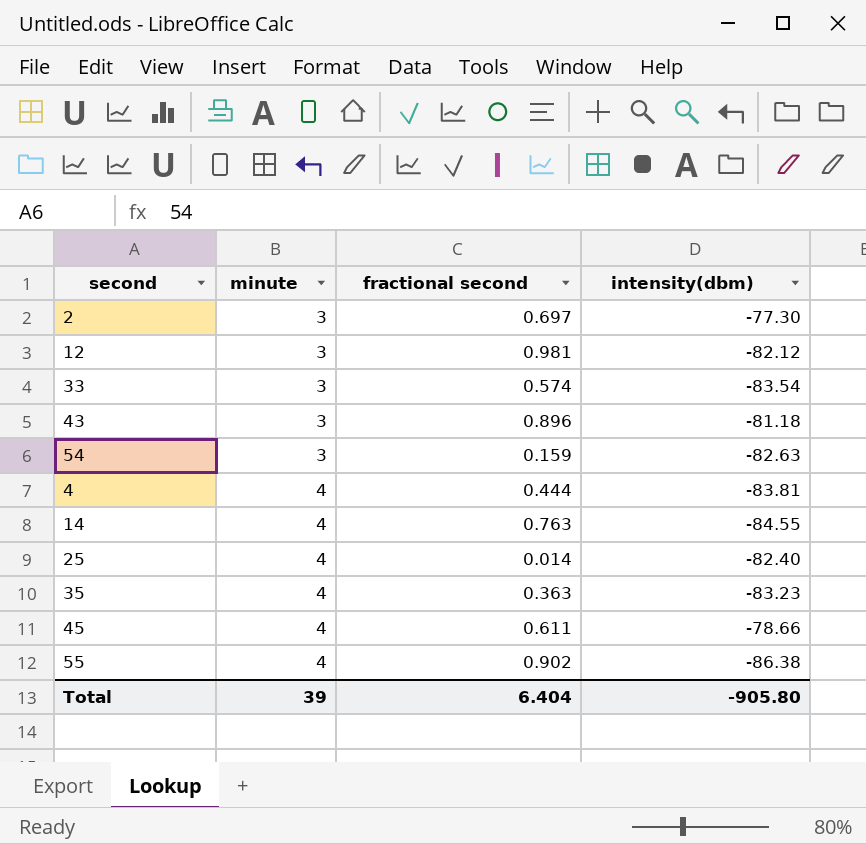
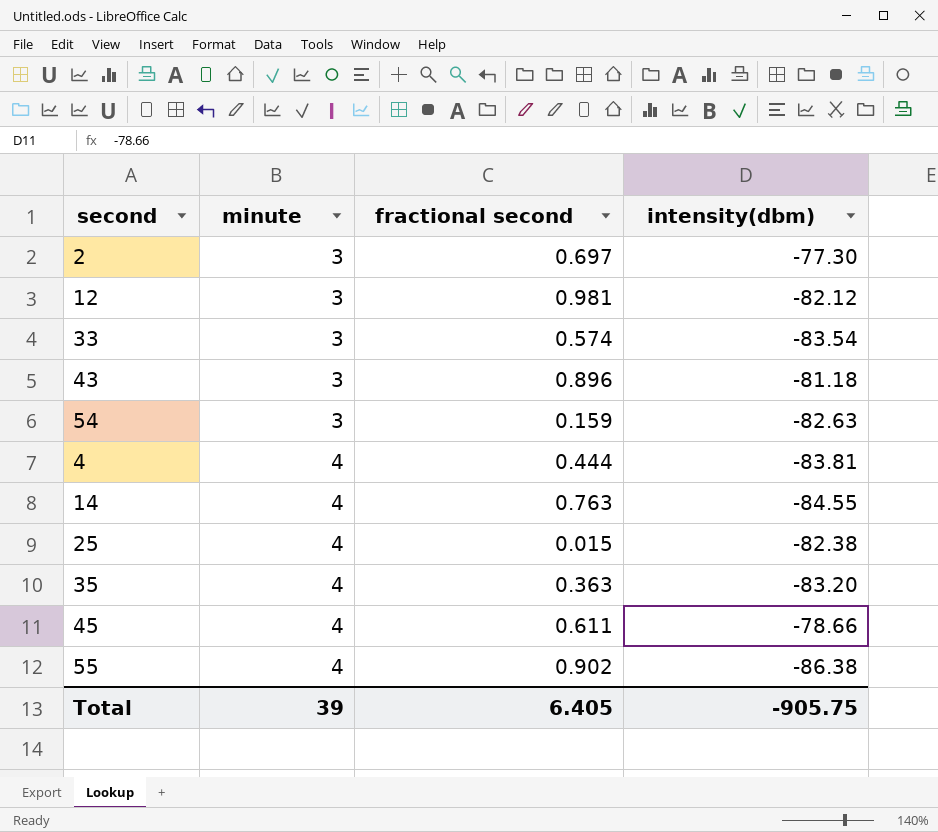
25 | fractional second: 0.014 -> 0.015
25 | intensity(dbm): -82.40 -> -82.38
35 | intensity(dbm): -83.23 -> -83.20
Total | fractional second: 6.404 -> 6.405
Total | intensity(dbm): -905.80 -> -905.75

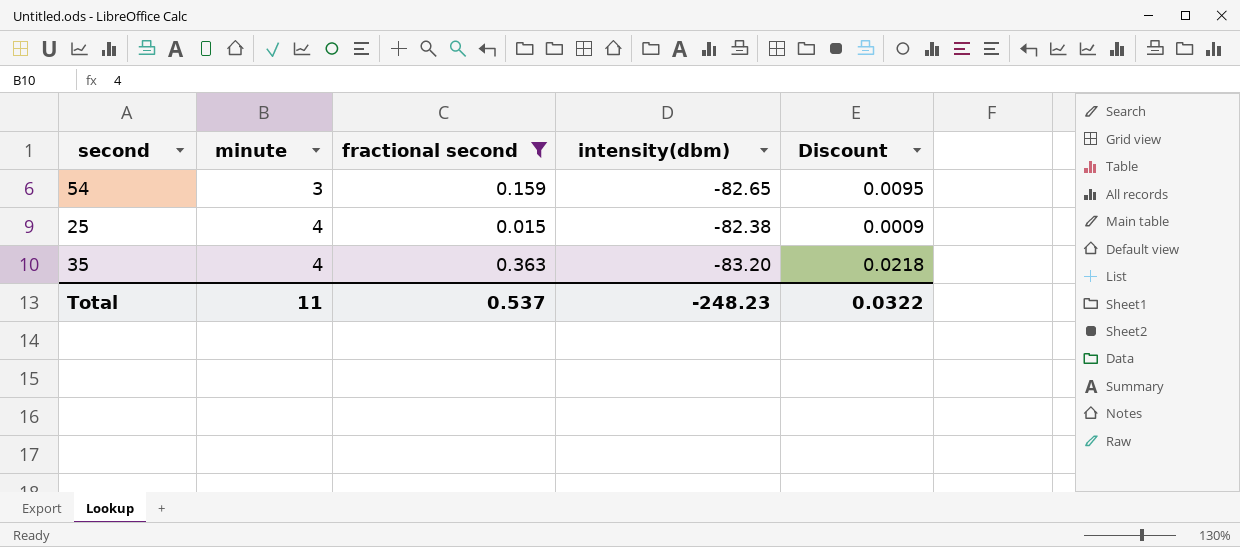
filter: none -> fractional second <= 0.363
column Discount | formula: none -> [fractional second] * 0.06
54 | intensity(dbm): -82.63 -> -82.65
Total | minute: 39 -> 11
Total | fractional second: 6.405 -> 0.537
Total | intensity(dbm): -905.75 -> -248.23

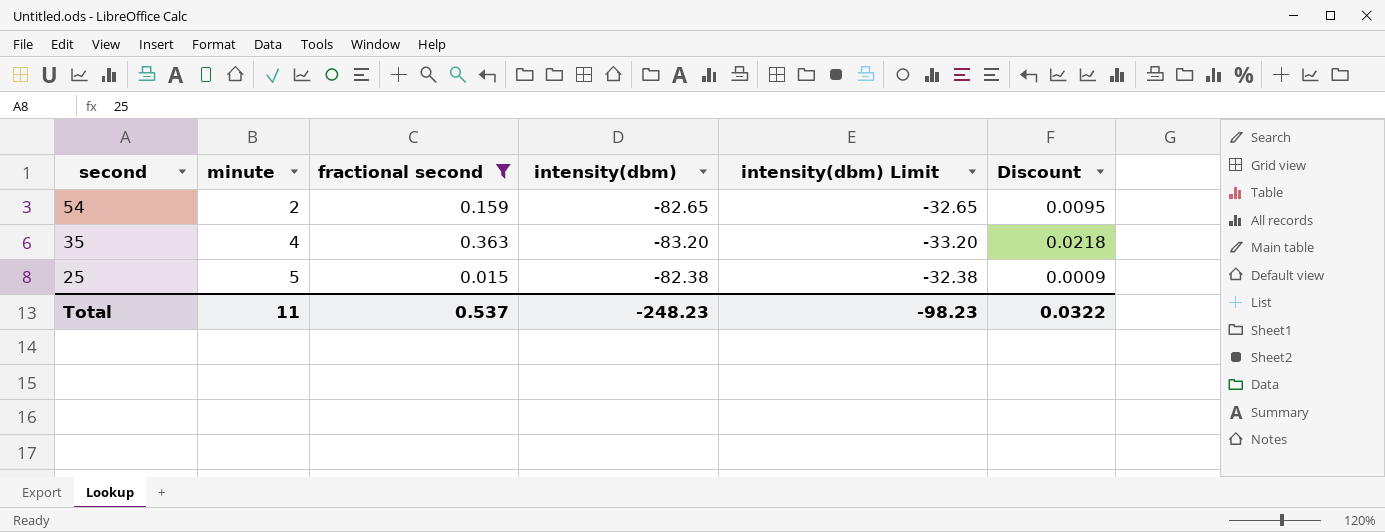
row order: minute ascending -> second descending
column intensity(dbm) Limit | formula: none -> [intensity(dbm)] + 50
54 | minute: 3 -> 2
25 | minute: 4 -> 5

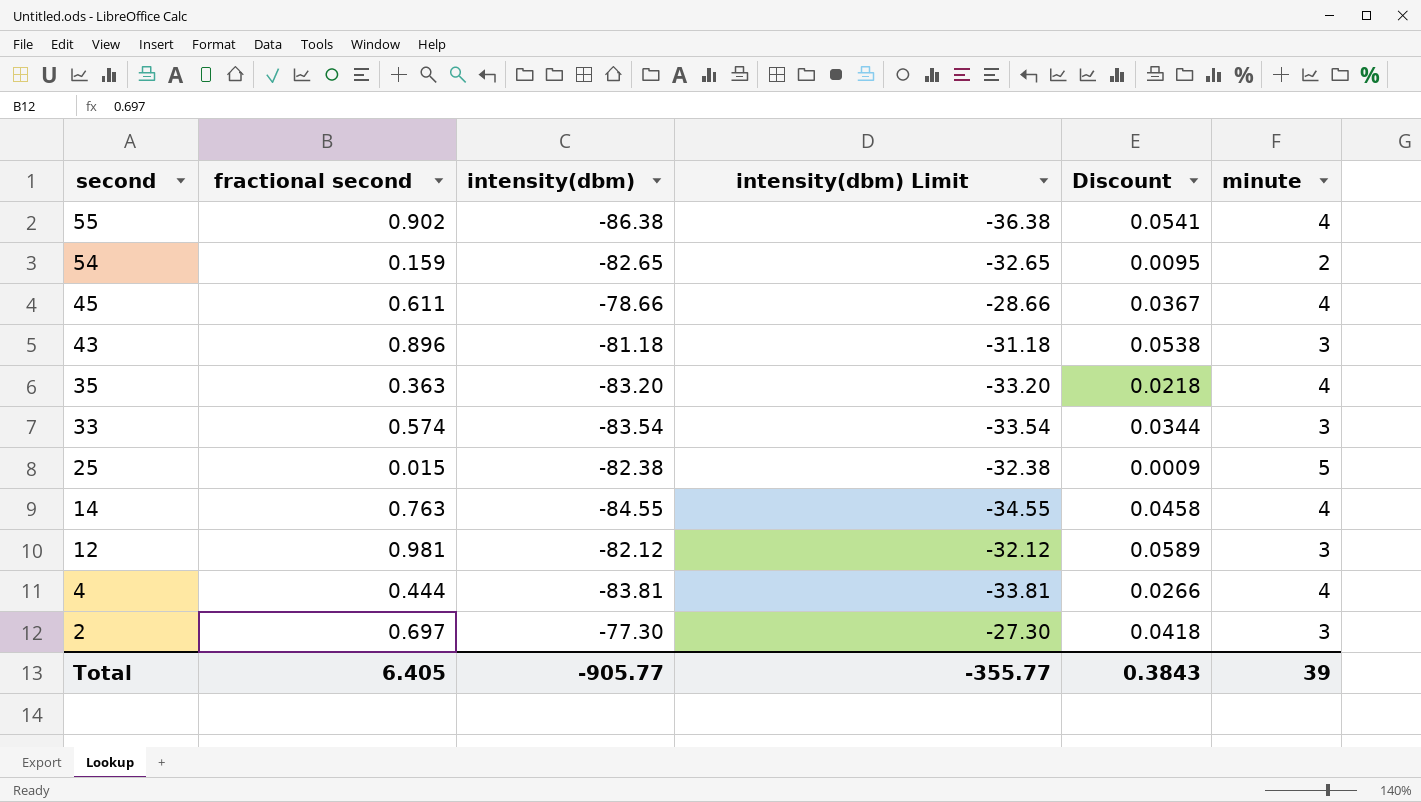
filter: fractional second <= 0.363 -> none
column minute | position: 2 -> 6
Total | fractional second: 0.537 -> 6.405
Total | intensity(dbm): -248.23 -> -905.77
Total | intensity(dbm) Limit: -98.23 -> -355.77
Total | Discount: 0.0322 -> 0.3843
Total | minute: 11 -> 39

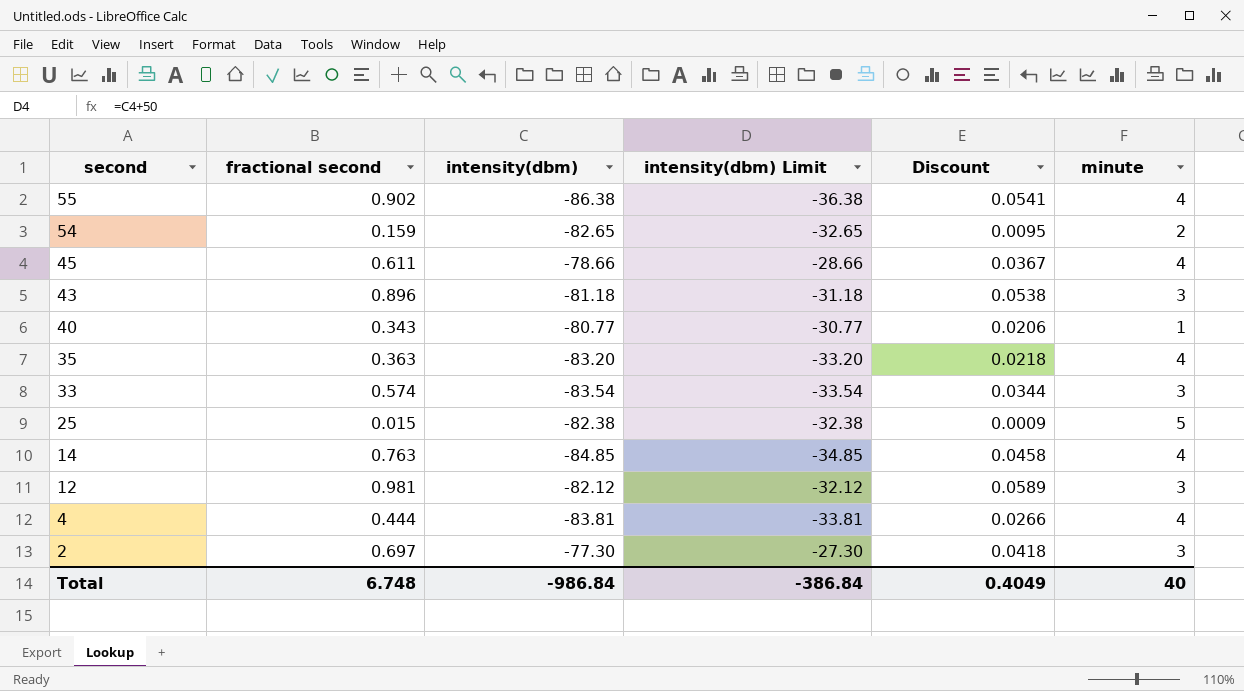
row 40: none -> 0.343 | -80.77 | -30.77 | 0.0206 | 1
14 | intensity(dbm): -84.55 -> -84.85
14 | intensity(dbm) Limit: -34.55 -> -34.85
Total | fractional second: 6.405 -> 6.748
Total | intensity(dbm): -905.77 -> -986.84
Total | intensity(dbm) Limit: -355.77 -> -386.84
Total | Discount: 0.3843 -> 0.4049
Total | minute: 39 -> 40

